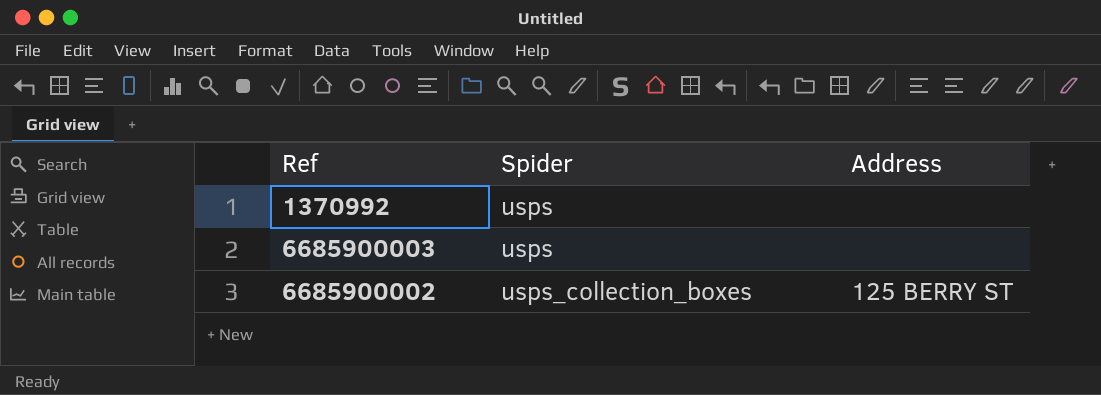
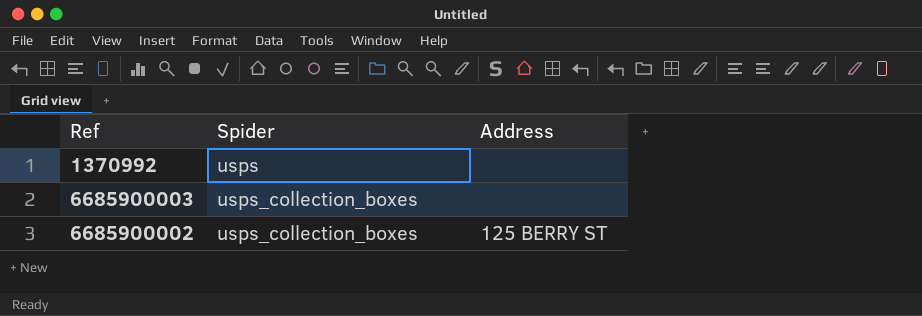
6685900003 | Spider: usps -> usps_collection_boxes

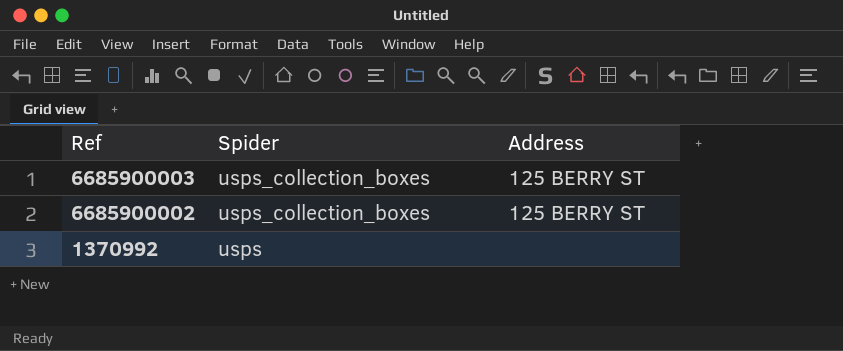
row order: Spider ascending -> Ref descending
6685900003 | Address: none -> 125 BERRY ST

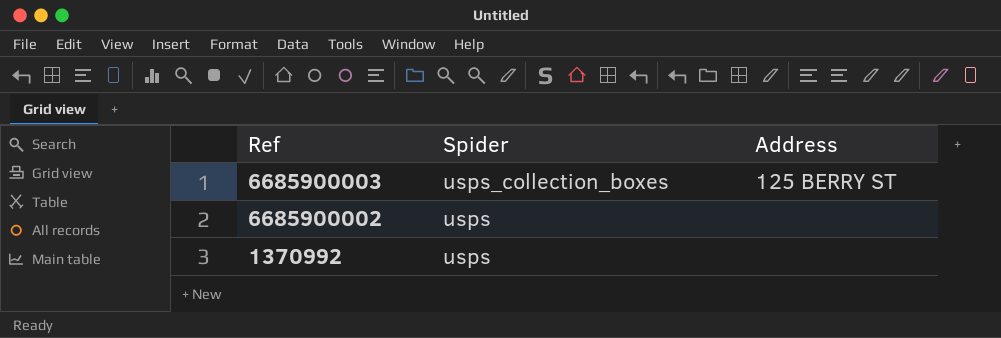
6685900002 | Spider: usps_collection_boxes -> usps
6685900002 | Address: 125 BERRY ST -> none

